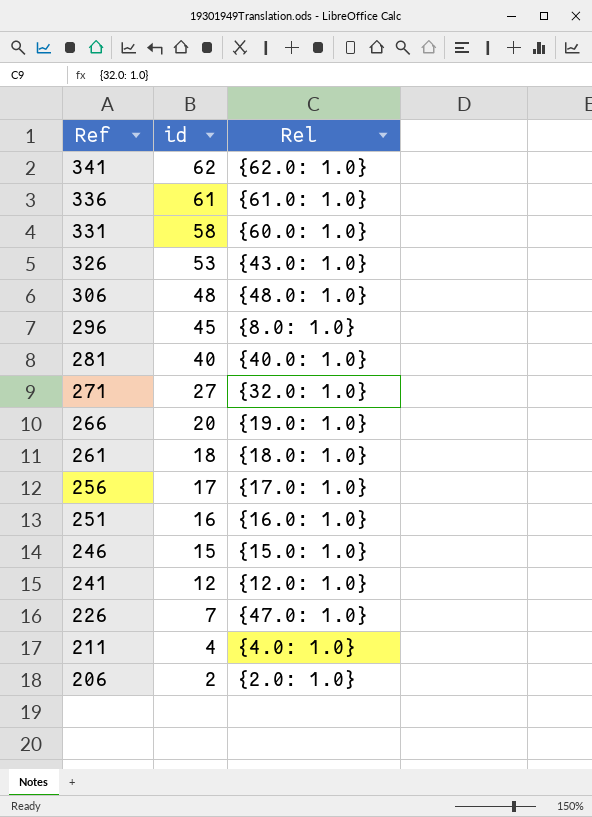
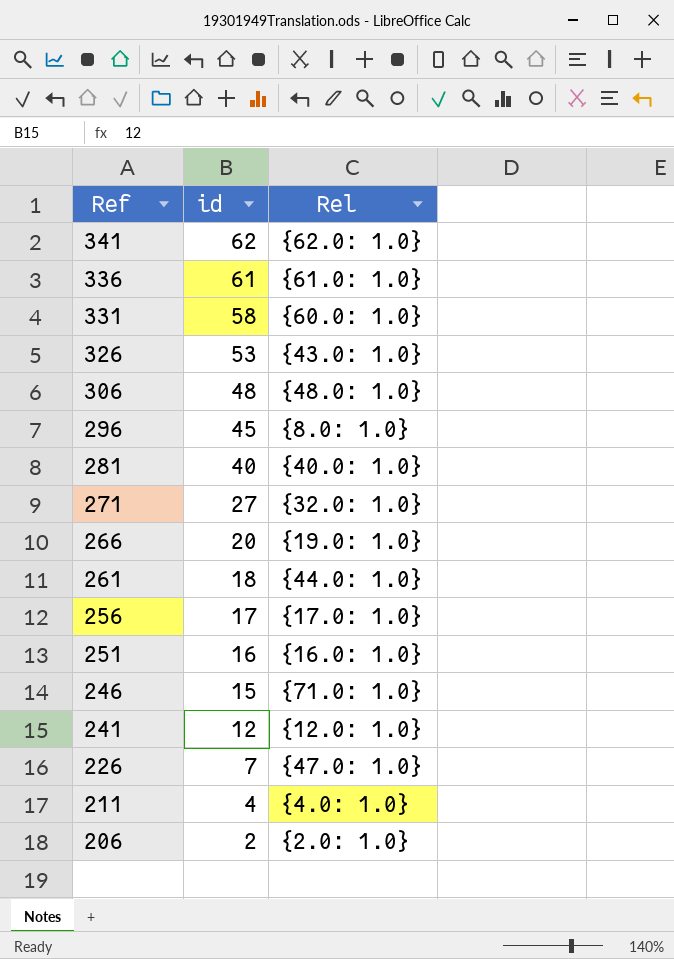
261 | Rel: {18.0: 1.0} -> {44.0: 1.0}
246 | Rel: {15.0: 1.0} -> {71.0: 1.0}

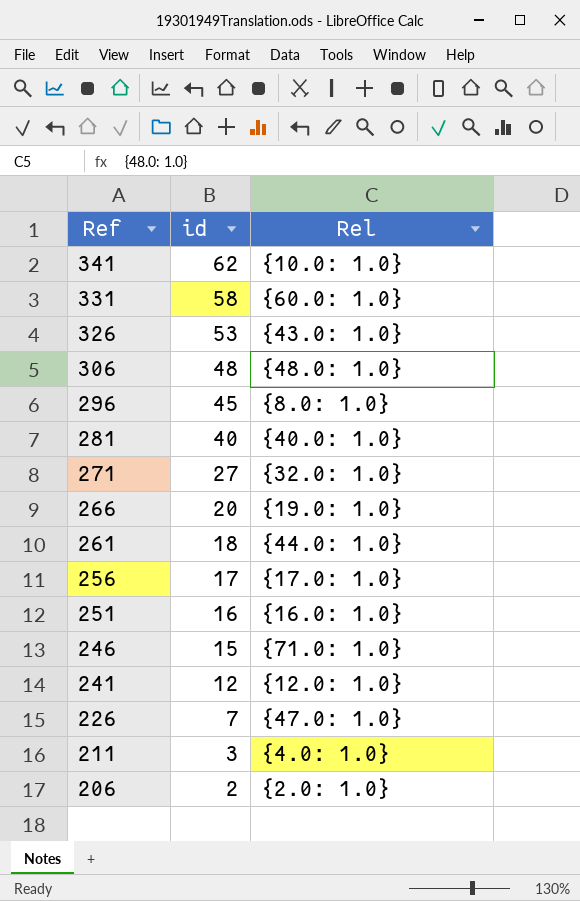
row 336: 61 | {61.0: 1.0} -> none
341 | Rel: {62.0: 1.0} -> {10.0: 1.0}
211 | id: 4 -> 3

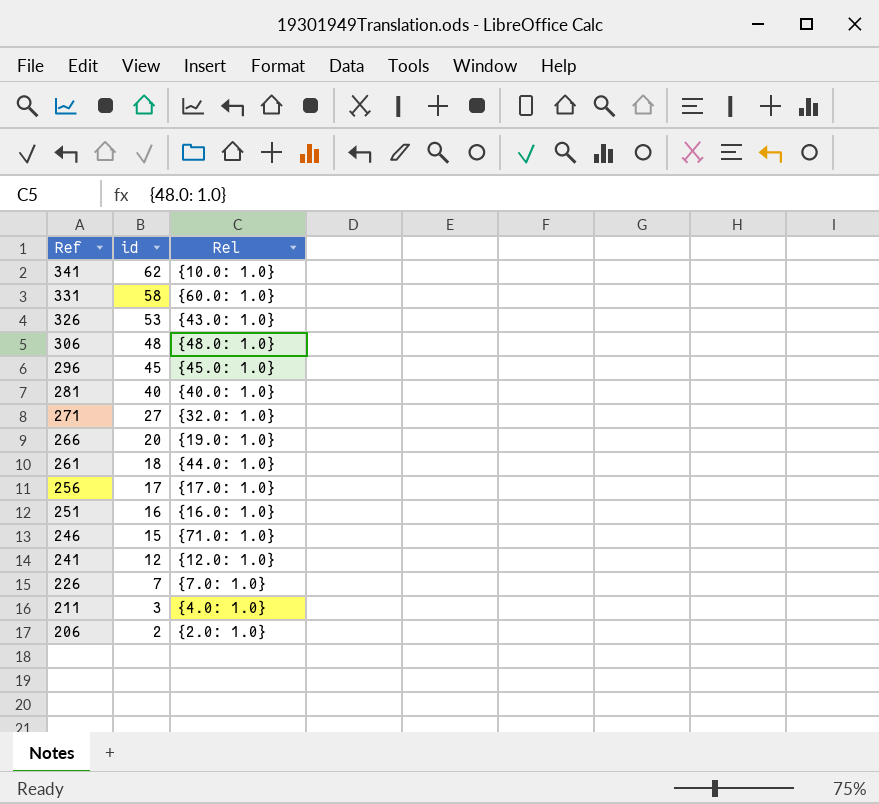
296 | Rel: {8.0: 1.0} -> {45.0: 1.0}
226 | Rel: {47.0: 1.0} -> {7.0: 1.0}

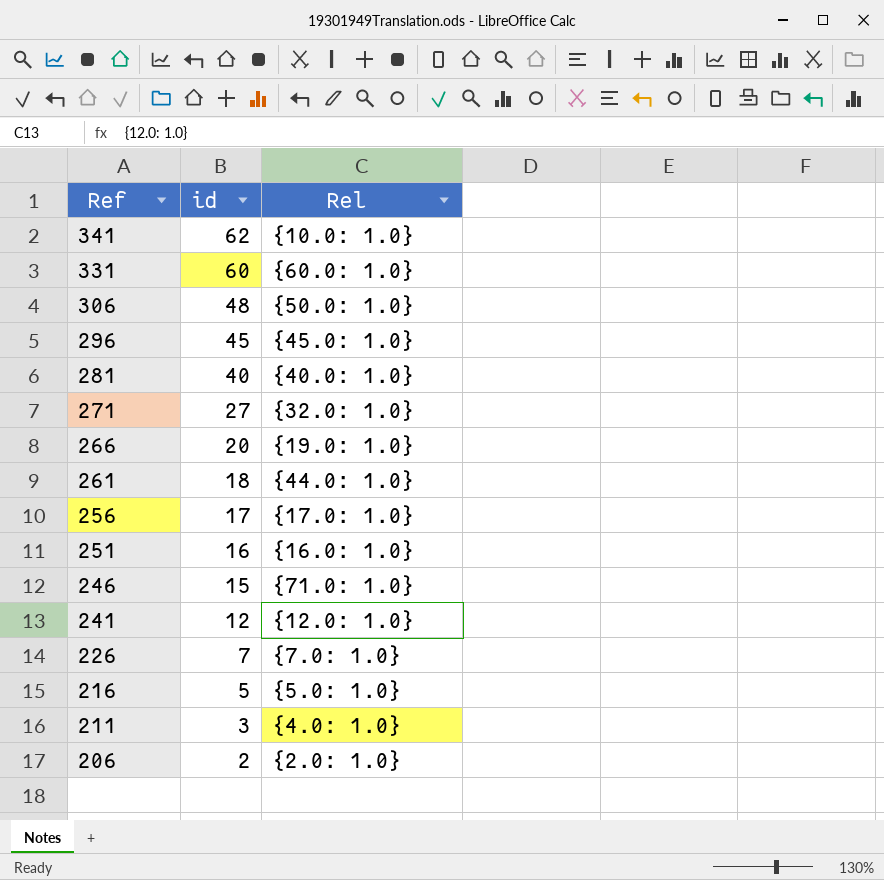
row 326: 53 | {43.0: 1.0} -> none
331 | id: 58 -> 60
306 | Rel: {48.0: 1.0} -> {50.0: 1.0}
row 216: none -> 5 | {5.0: 1.0}

